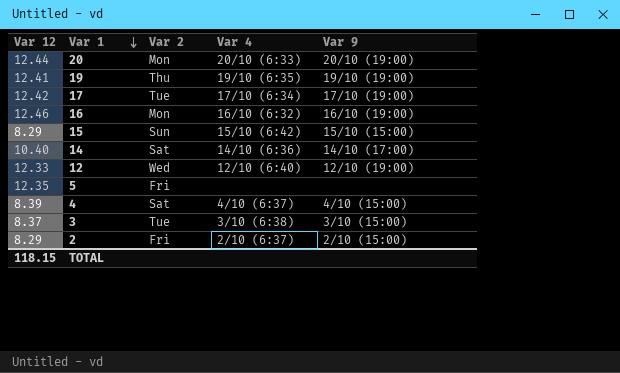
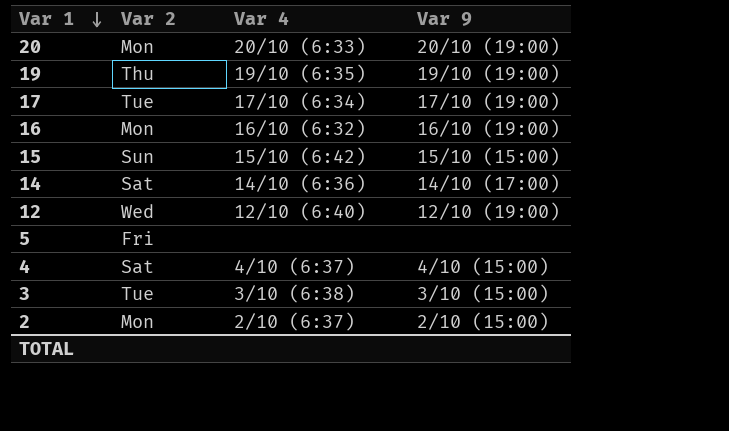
column Var 12 | position: 1 -> none
2 | Var 2: Fri -> Mon

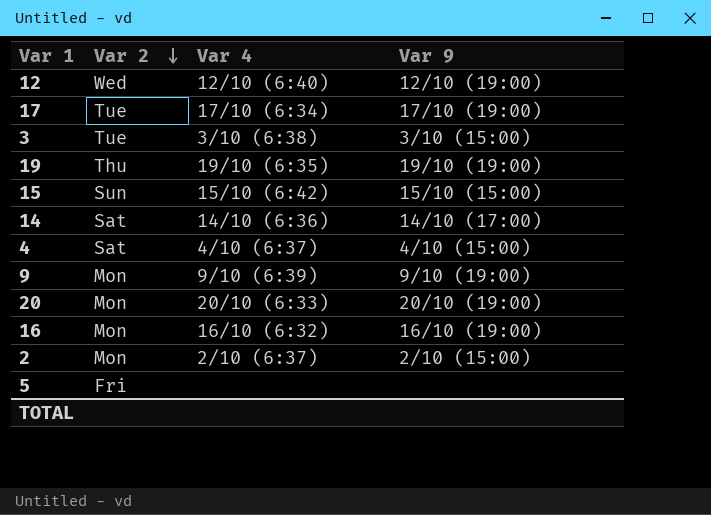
row order: Var 1 descending -> Var 2 descending
row 9: none -> Mon | 9/10 (6:39) | 9/10 (19:00)

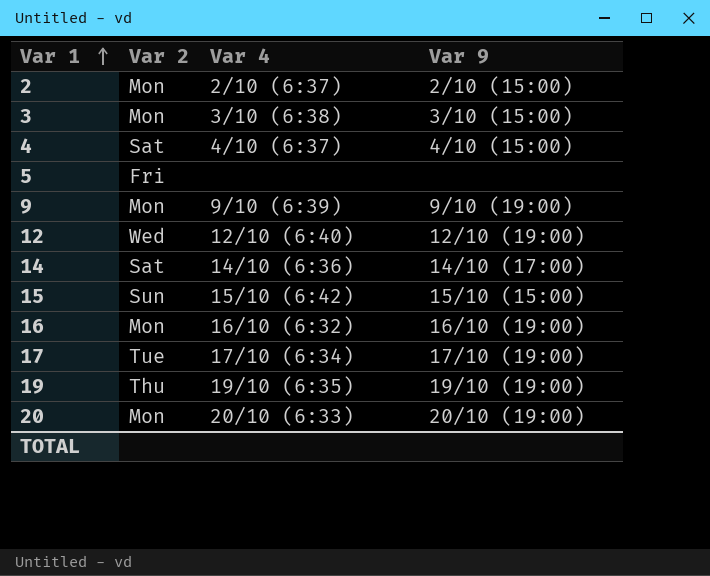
row order: Var 2 descending -> Var 1 ascending
3 | Var 2: Tue -> Mon

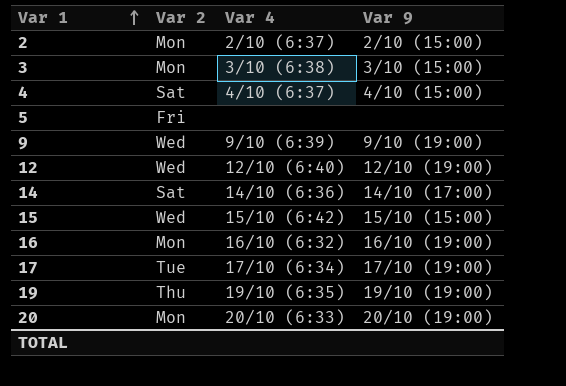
9 | Var 2: Mon -> Wed
15 | Var 2: Sun -> Wed

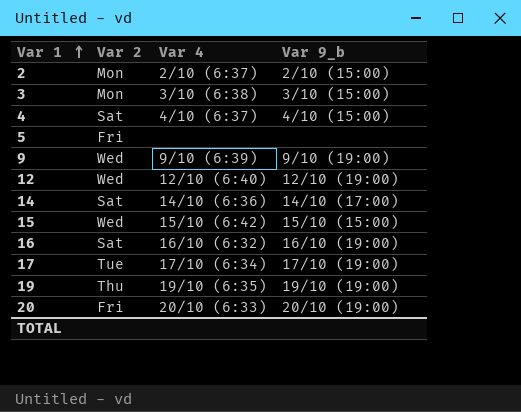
column name: Var 9 -> Var 9_b
16 | Var 2: Mon -> Sat
20 | Var 2: Mon -> Fri

